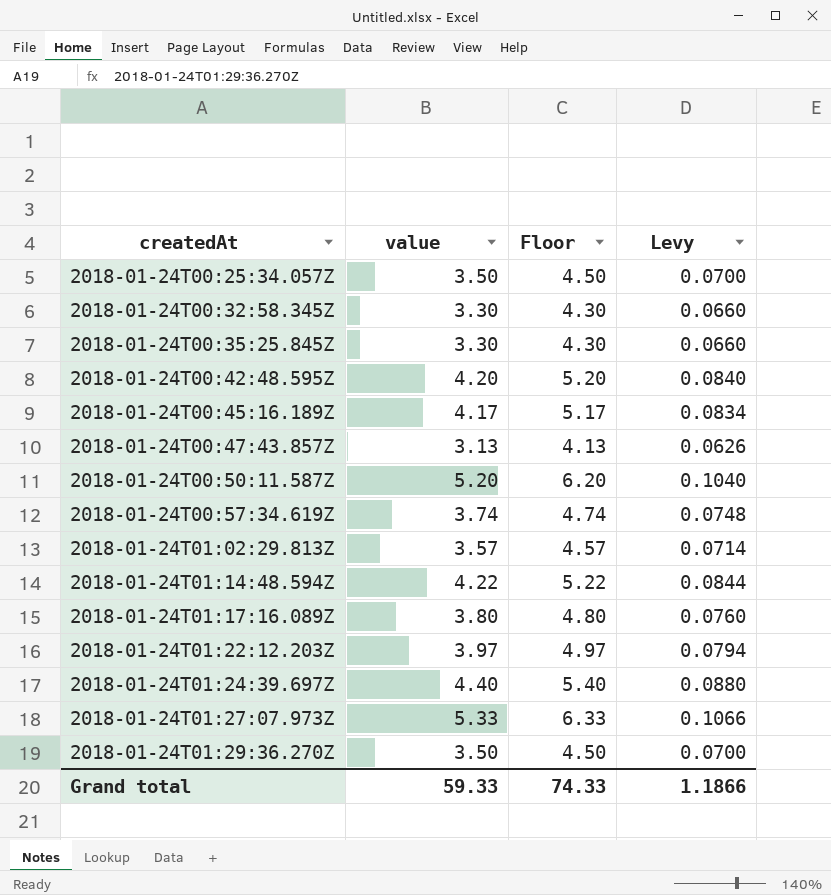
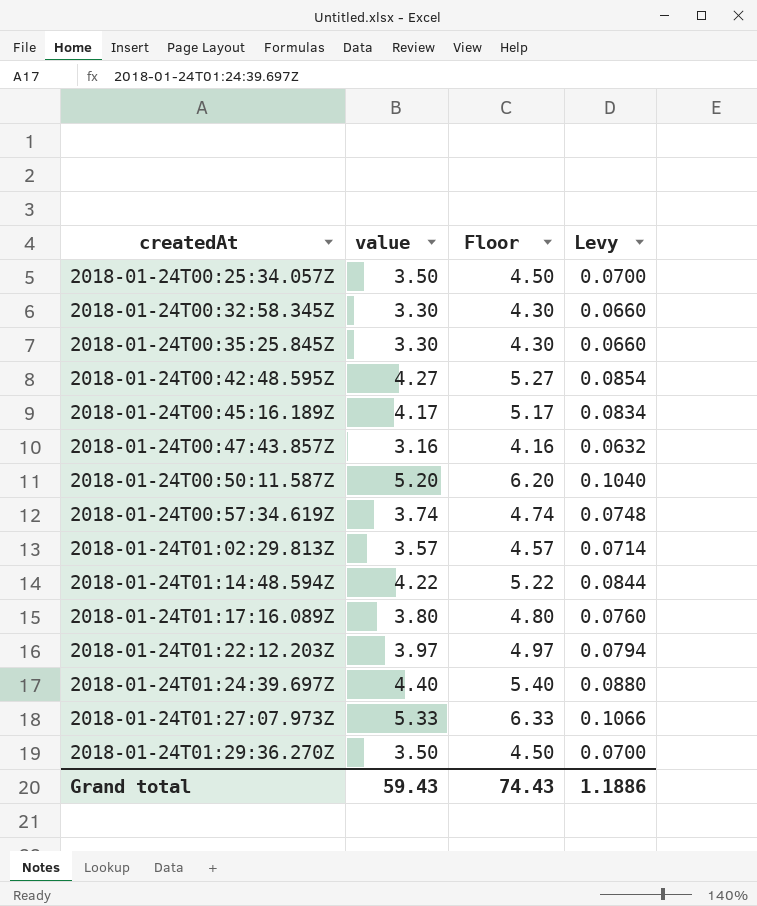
2018-01-24T00:42:48.595Z | value: 4.20 -> 4.27
2018-01-24T00:42:48.595Z | Floor: 5.20 -> 5.27
2018-01-24T00:42:48.595Z | Levy: 0.0840 -> 0.0854
2018-01-24T00:47:43.857Z | value: 3.13 -> 3.16
2018-01-24T00:47:43.857Z | Floor: 4.13 -> 4.16
2018-01-24T00:47:43.857Z | Levy: 0.0626 -> 0.0632
Grand total | value: 59.33 -> 59.43
Grand total | Floor: 74.33 -> 74.43
Grand total | Levy: 1.1866 -> 1.1886

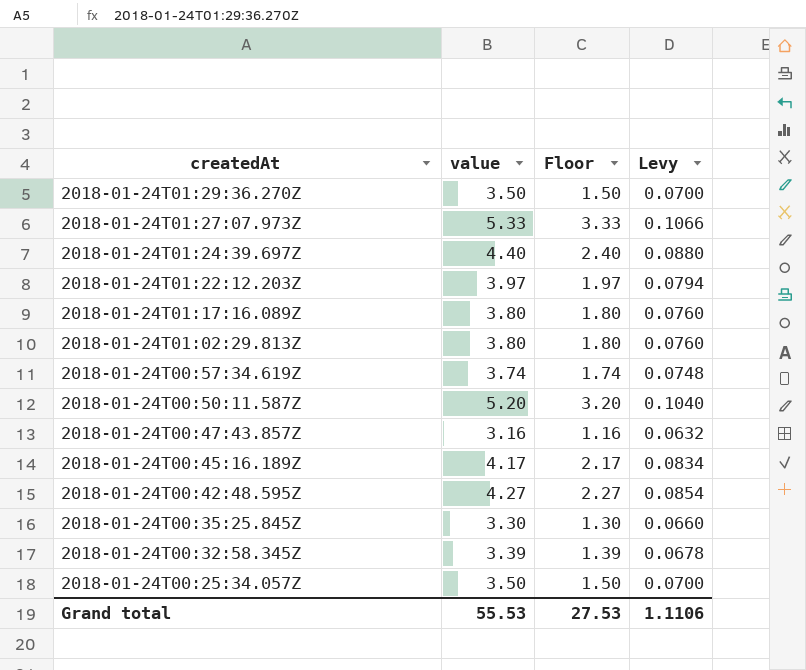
row order: createdAt ascending -> createdAt descending
column Floor | formula: [value] + 1 -> [value] - 2
row 2018-01-24T01:14:48.594Z: 4.22 | 5.22 | 0.0844 -> none
2018-01-24T01:02:29.813Z | value: 3.57 -> 3.80
2018-01-24T01:02:29.813Z | Levy: 0.0714 -> 0.0760
2018-01-24T00:32:58.345Z | value: 3.30 -> 3.39
2018-01-24T00:32:58.345Z | Levy: 0.0660 -> 0.0678
Grand total | value: 59.43 -> 55.53
Grand total | Floor: 74.43 -> 27.53
Grand total | Levy: 1.1886 -> 1.1106

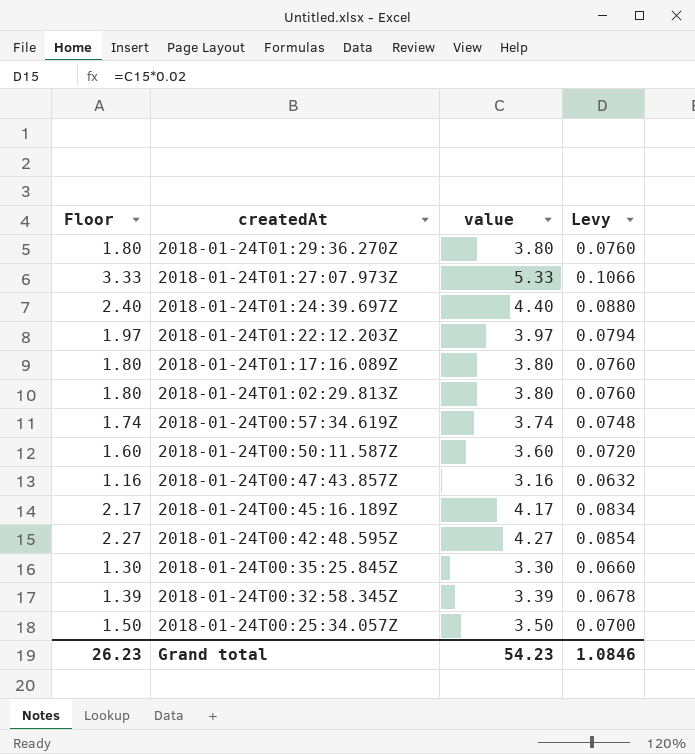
column Floor | position: 3 -> 1
2018-01-24T01:29:36.270Z | Floor: 1.50 -> 1.80
2018-01-24T01:29:36.270Z | value: 3.50 -> 3.80
2018-01-24T01:29:36.270Z | Levy: 0.0700 -> 0.0760
2018-01-24T00:50:11.587Z | Floor: 3.20 -> 1.60
2018-01-24T00:50:11.587Z | value: 5.20 -> 3.60
2018-01-24T00:50:11.587Z | Levy: 0.1040 -> 0.0720
Grand total | Floor: 27.53 -> 26.23
Grand total | value: 55.53 -> 54.23
Grand total | Levy: 1.1106 -> 1.0846

